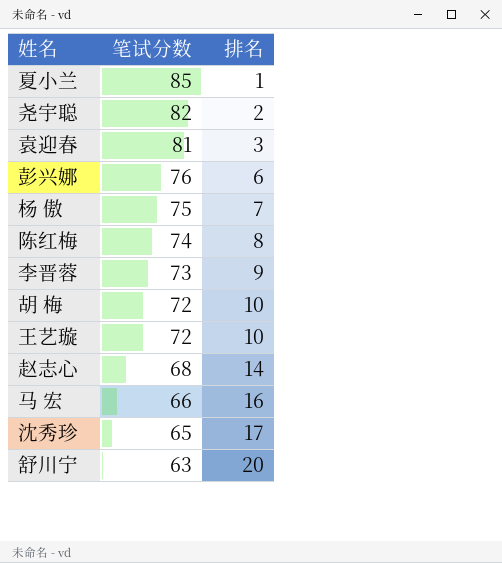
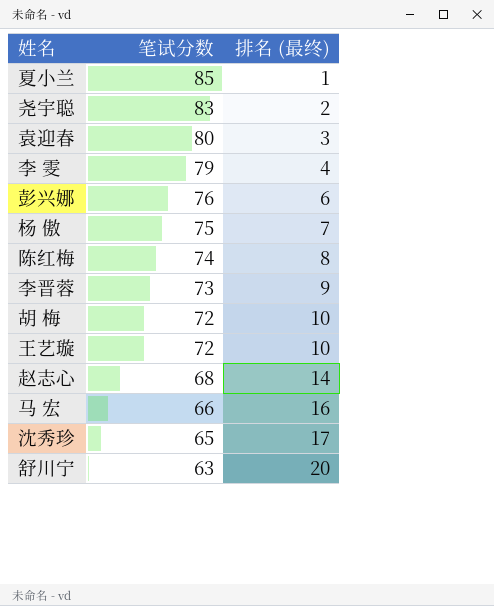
column name: 排名 -> 排名 (最终)
尧宇聪 | 笔试分数: 82 -> 83
袁迎春 | 笔试分数: 81 -> 80
row 李 雯: none -> 79 | 4

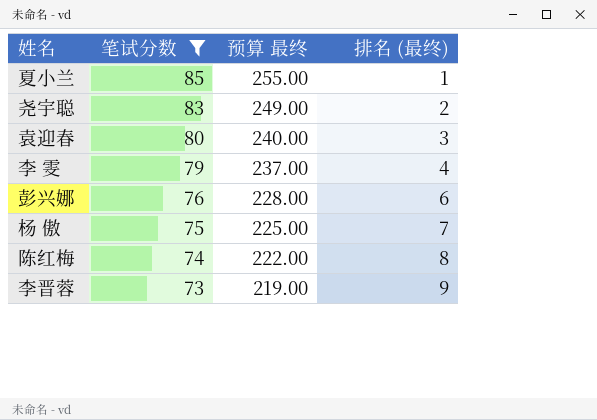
filter: none -> 笔试分数 >= 73
column 预算 最终 | formula: none -> [笔试分数] * 3

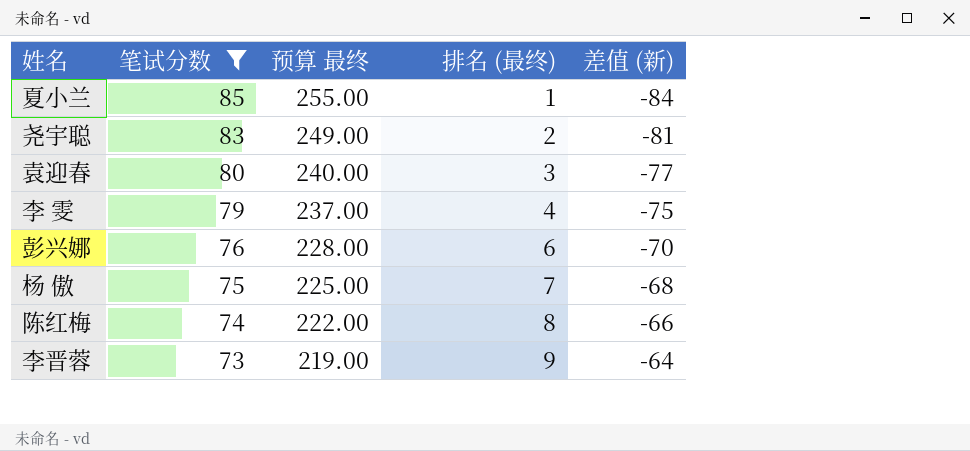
column 差值 (新) | formula: none -> [排名 (最终)] - [笔试分数]

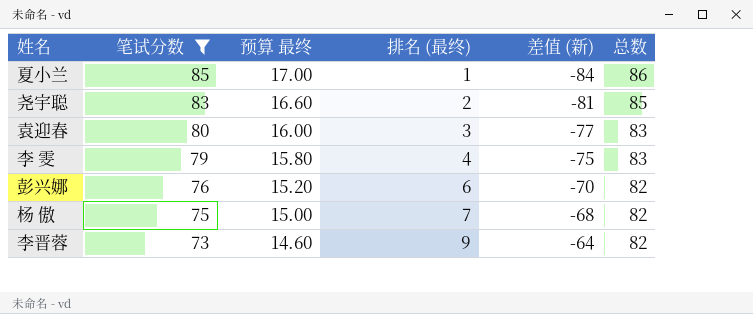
column 预算 最终 | formula: [笔试分数] * 3 -> [笔试分数] * 0.2
column 总数 | formula: none -> [笔试分数] + [排名 (最终)]
row 陈红梅: 74 | 222.00 | 8 | -66 -> none

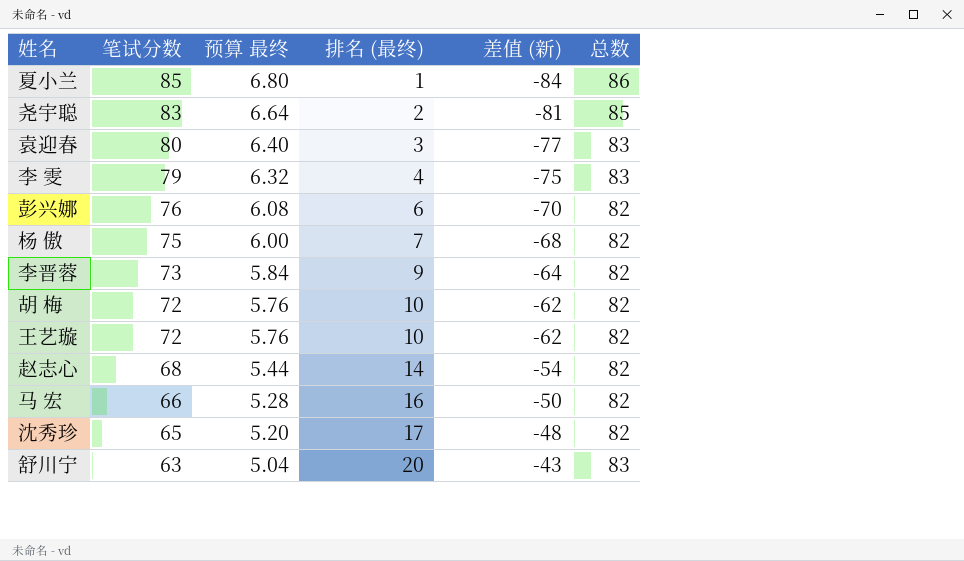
filter: 笔试分数 >= 73 -> none
column 预算 最终 | formula: [笔试分数] * 0.2 -> [笔试分数] * 0.08

